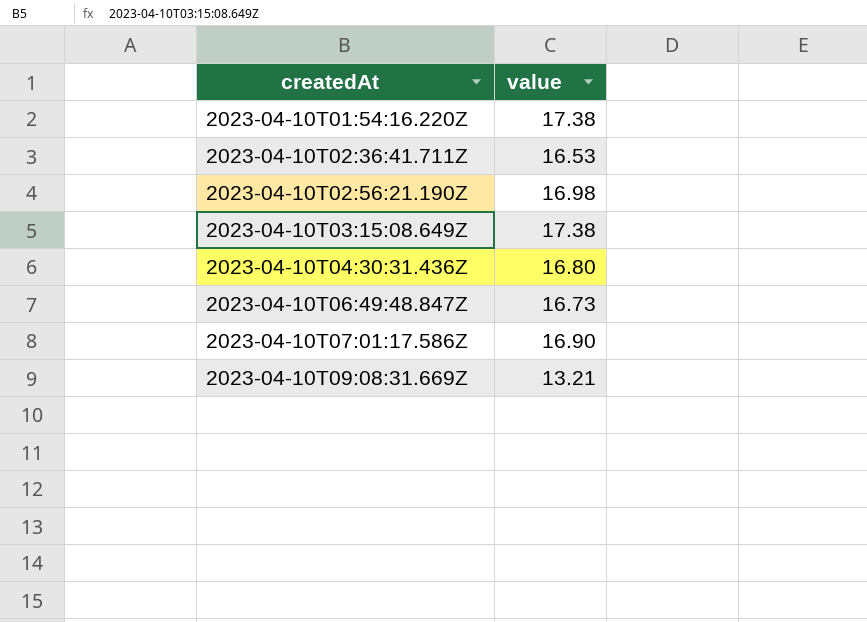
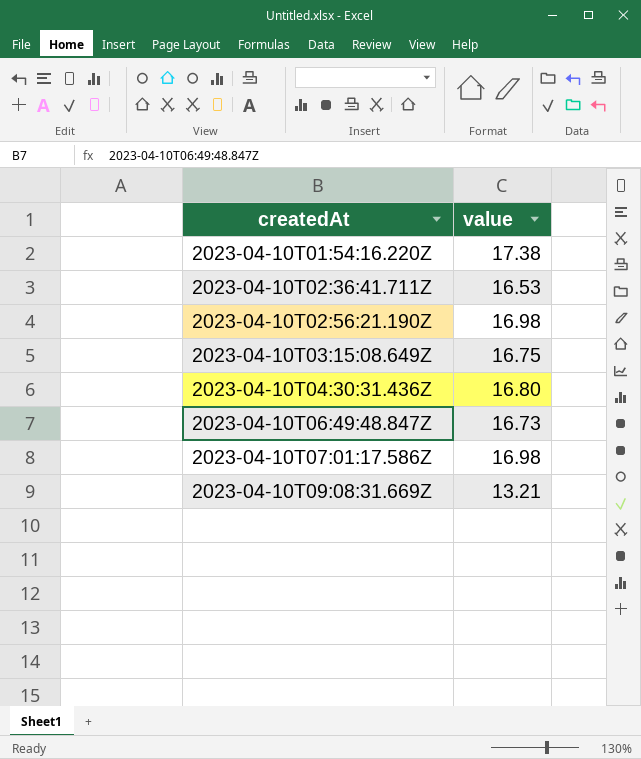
2023-04-10T03:15:08.649Z | value: 17.38 -> 16.75
2023-04-10T07:01:17.586Z | value: 16.90 -> 16.98

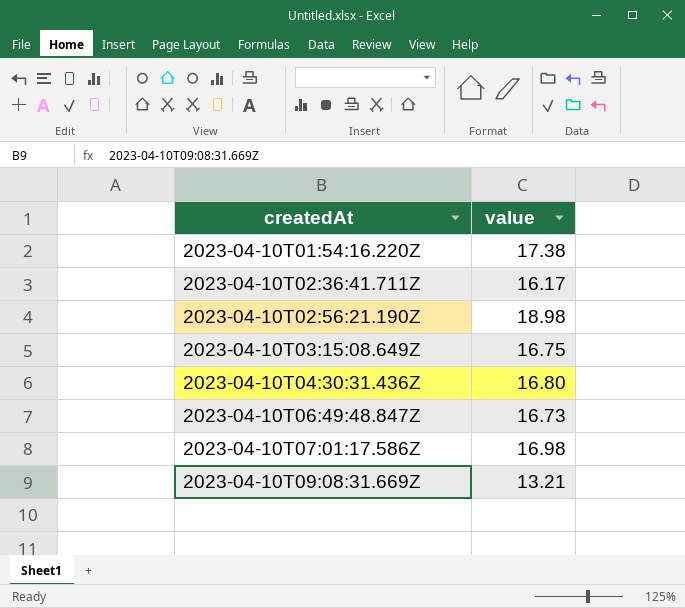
2023-04-10T02:36:41.711Z | value: 16.53 -> 16.17
2023-04-10T02:56:21.190Z | value: 16.98 -> 18.98

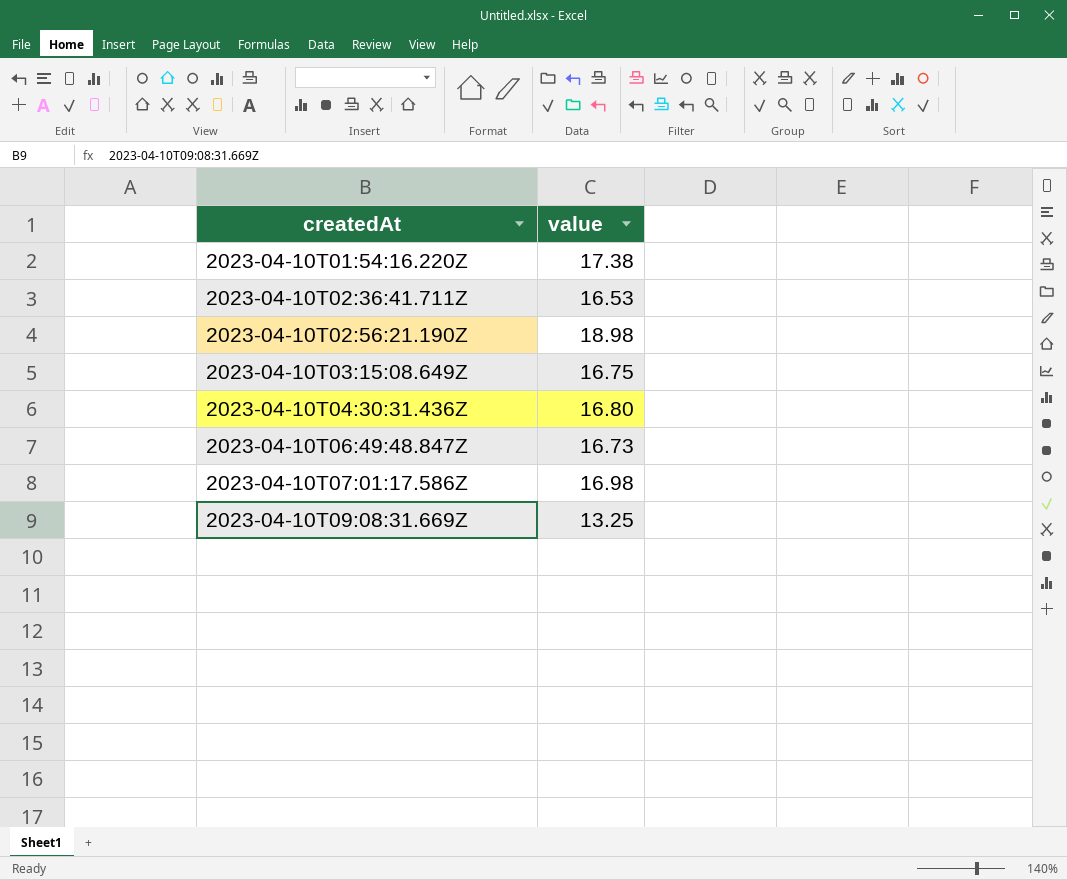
2023-04-10T02:36:41.711Z | value: 16.17 -> 16.53
2023-04-10T09:08:31.669Z | value: 13.21 -> 13.25

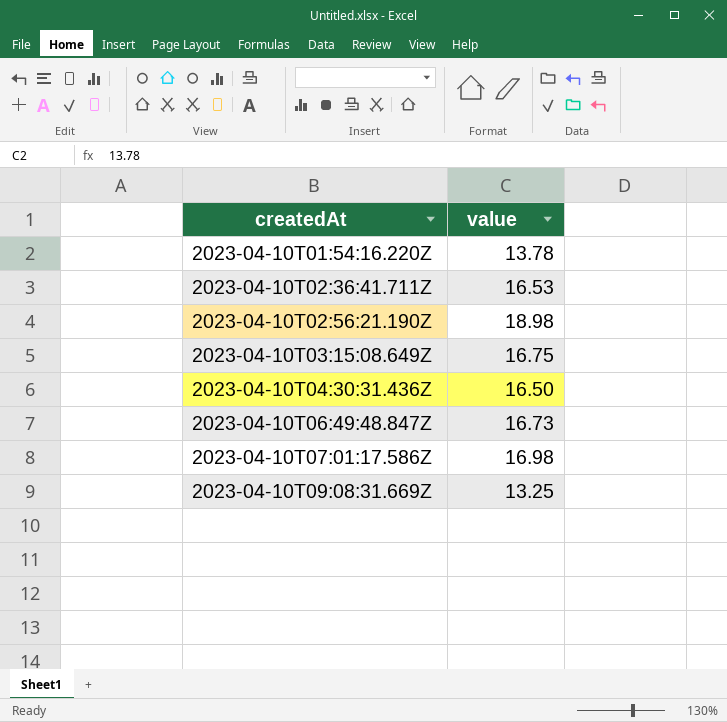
2023-04-10T01:54:16.220Z | value: 17.38 -> 13.78
2023-04-10T04:30:31.436Z | value: 16.80 -> 16.50

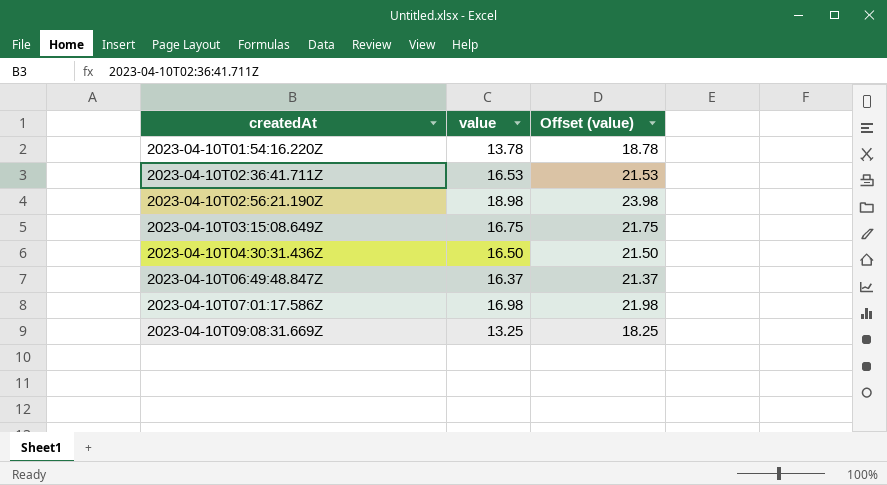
column Offset (value) | formula: none -> [value] + 5
2023-04-10T06:49:48.847Z | value: 16.73 -> 16.37

